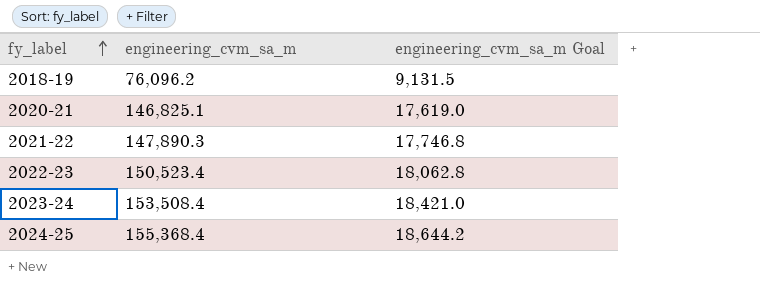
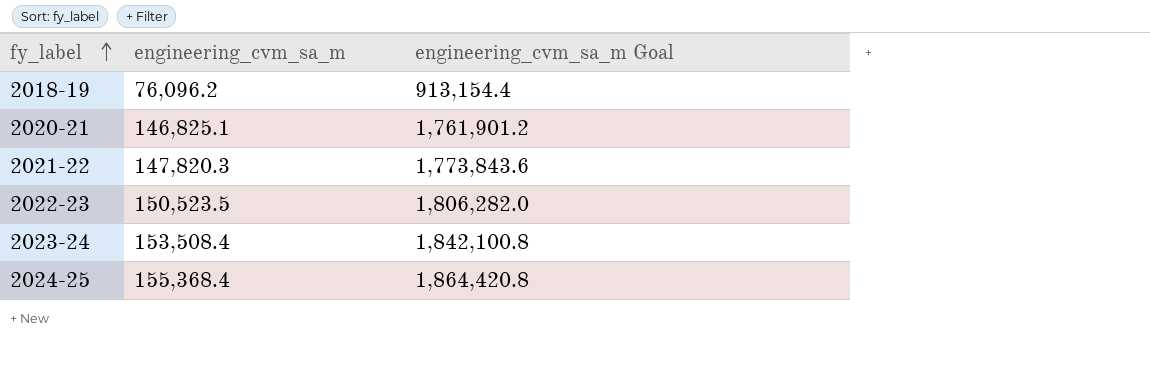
column engineering_cvm_sa_m Goal | formula: [engineering_cvm_sa_m] * 0.12 -> [engineering_cvm_sa_m] * 12
2021-22 | engineering_cvm_sa_m: 147,890.3 -> 147,820.3
2022-23 | engineering_cvm_sa_m: 150,523.4 -> 150,523.5

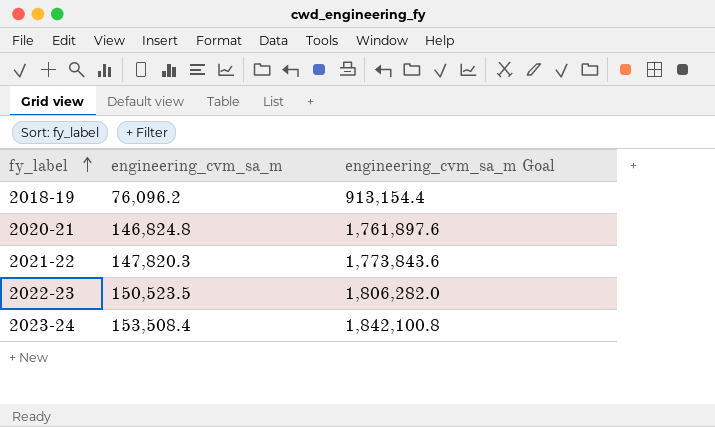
row 2024-25: 155,368.4 | 1,864,420.8 -> none
2020-21 | engineering_cvm_sa_m: 146,825.1 -> 146,824.8
2020-21 | engineering_cvm_sa_m Goal: 1,761,901.2 -> 1,761,897.6

